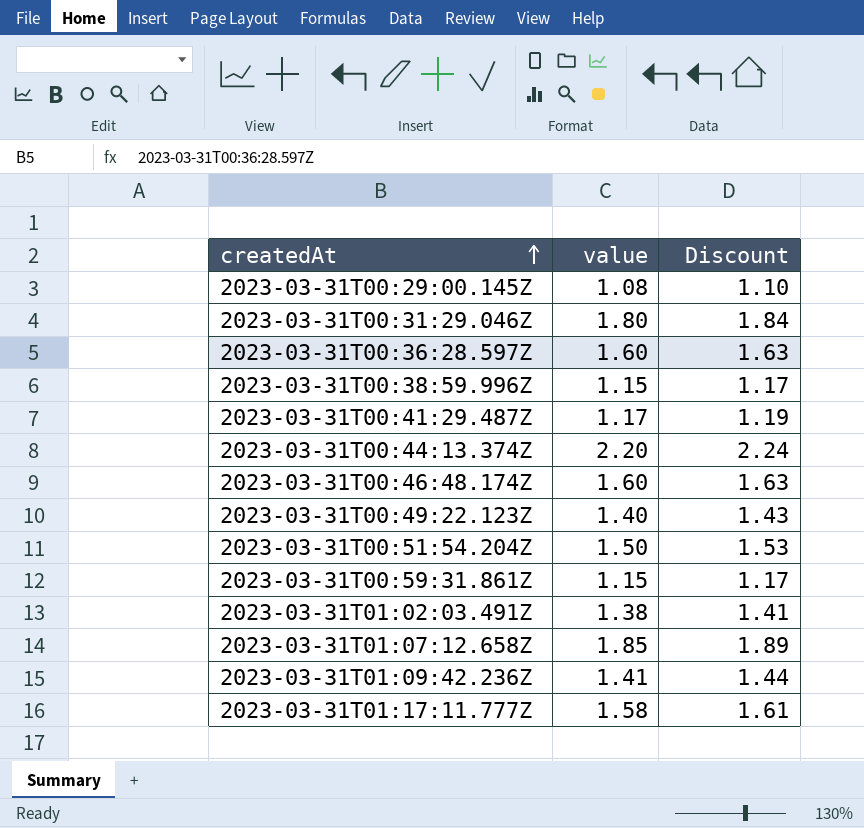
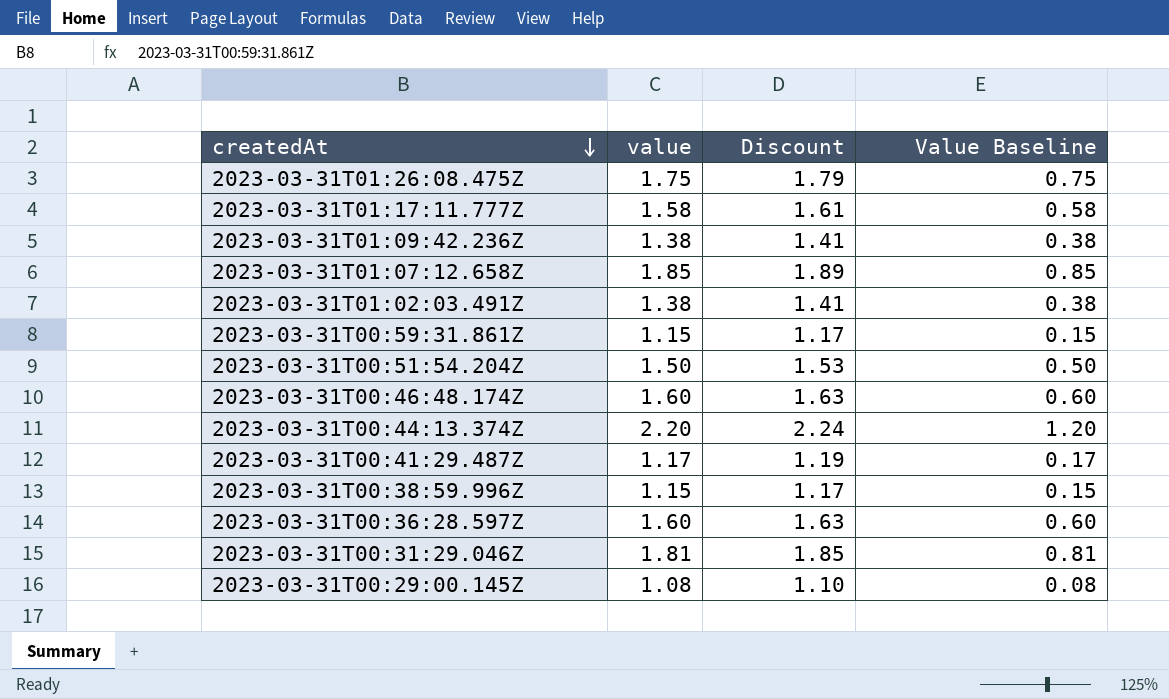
row order: createdAt ascending -> createdAt descending
column Value Baseline | formula: none -> [value] - 1
row 2023-03-31T00:49:22.123Z: 1.40 | 1.43 -> none
row 2023-03-31T01:26:08.475Z: none -> 1.75 | 1.79 | 0.75
2023-03-31T01:09:42.236Z | value: 1.41 -> 1.38
2023-03-31T01:09:42.236Z | Discount: 1.44 -> 1.41
2023-03-31T00:31:29.046Z | value: 1.80 -> 1.81
2023-03-31T00:31:29.046Z | Discount: 1.84 -> 1.85

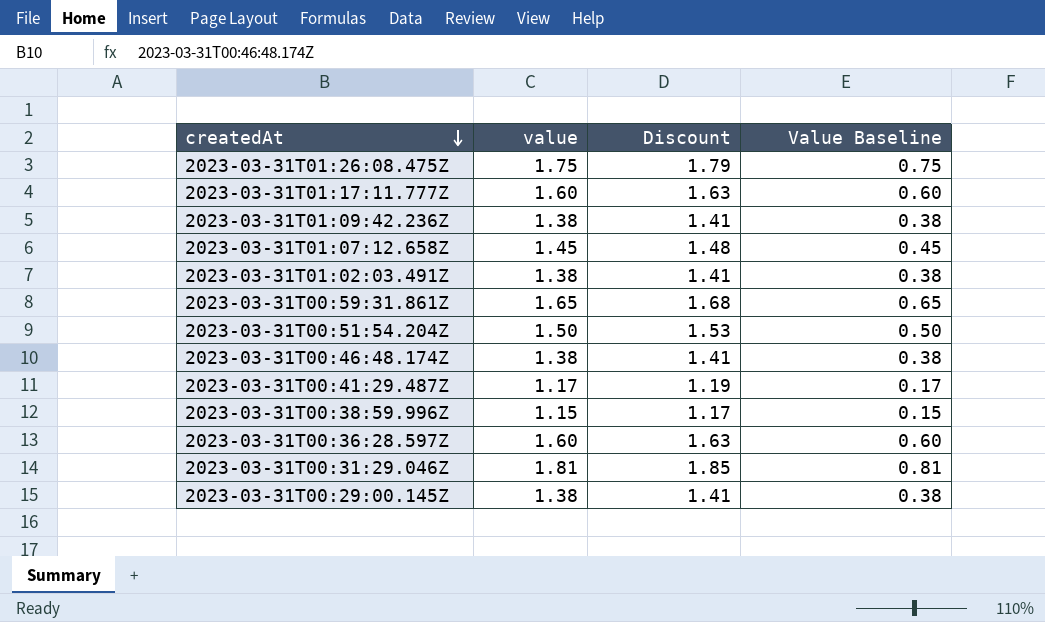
row 2023-03-31T00:44:13.374Z: 2.20 | 2.24 | 1.20 -> none
2023-03-31T01:17:11.777Z | value: 1.58 -> 1.60
2023-03-31T01:17:11.777Z | Discount: 1.61 -> 1.63
2023-03-31T01:17:11.777Z | Value Baseline: 0.58 -> 0.60
2023-03-31T01:07:12.658Z | value: 1.85 -> 1.45
2023-03-31T01:07:12.658Z | Discount: 1.89 -> 1.48
2023-03-31T01:07:12.658Z | Value Baseline: 0.85 -> 0.45
2023-03-31T00:59:31.861Z | value: 1.15 -> 1.65
2023-03-31T00:59:31.861Z | Discount: 1.17 -> 1.68
2023-03-31T00:59:31.861Z | Value Baseline: 0.15 -> 0.65
2023-03-31T00:46:48.174Z | value: 1.60 -> 1.38
2023-03-31T00:46:48.174Z | Discount: 1.63 -> 1.41
2023-03-31T00:46:48.174Z | Value Baseline: 0.60 -> 0.38
2023-03-31T00:29:00.145Z | value: 1.08 -> 1.38
2023-03-31T00:29:00.145Z | Discount: 1.10 -> 1.41
2023-03-31T00:29:00.145Z | Value Baseline: 0.08 -> 0.38

